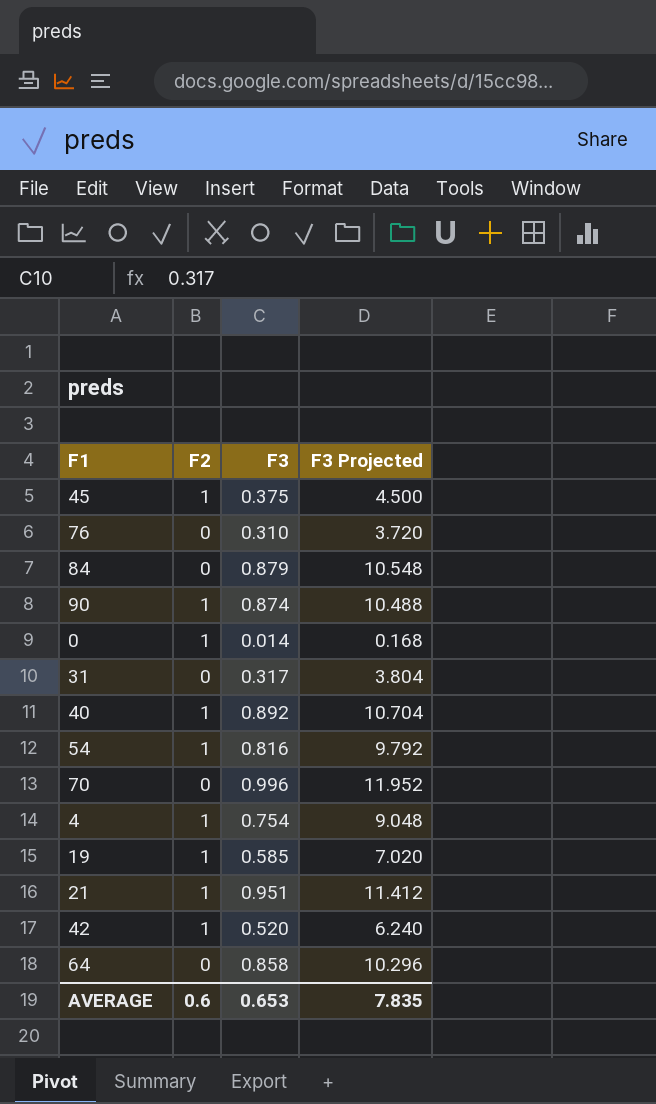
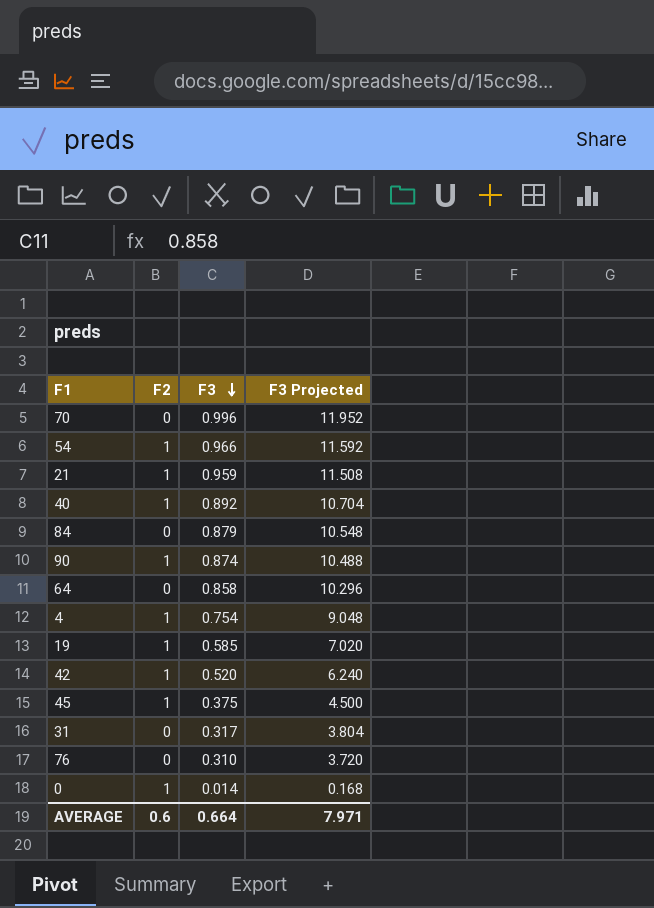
row order: none -> F3 descending
54 | F3: 0.816 -> 0.966
54 | F3 Projected: 9.792 -> 11.592
21 | F3: 0.951 -> 0.959
21 | F3 Projected: 11.412 -> 11.508
AVERAGE | F3: 0.653 -> 0.664
AVERAGE | F3 Projected: 7.835 -> 7.971

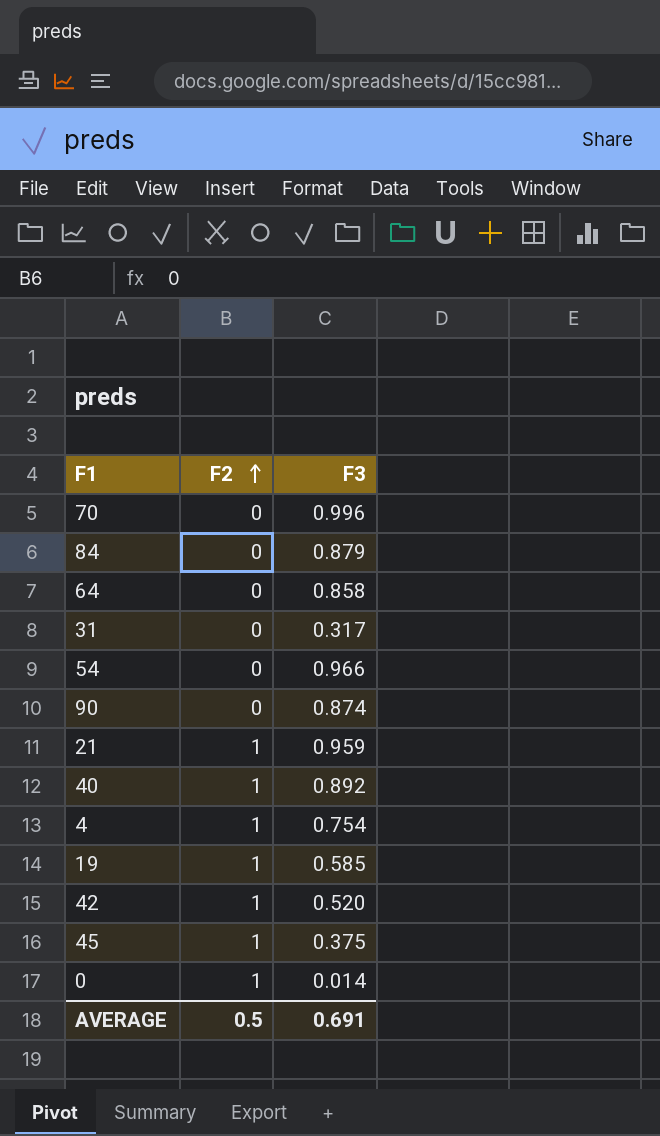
row order: F3 descending -> F2 ascending
column F3 Projected | formula: [F3] * 12 -> none
row 76: 0 | 0.310 | 3.720 -> none
54 | F2: 1 -> 0
90 | F2: 1 -> 0
AVERAGE | F2: 0.6 -> 0.5
AVERAGE | F3: 0.664 -> 0.691

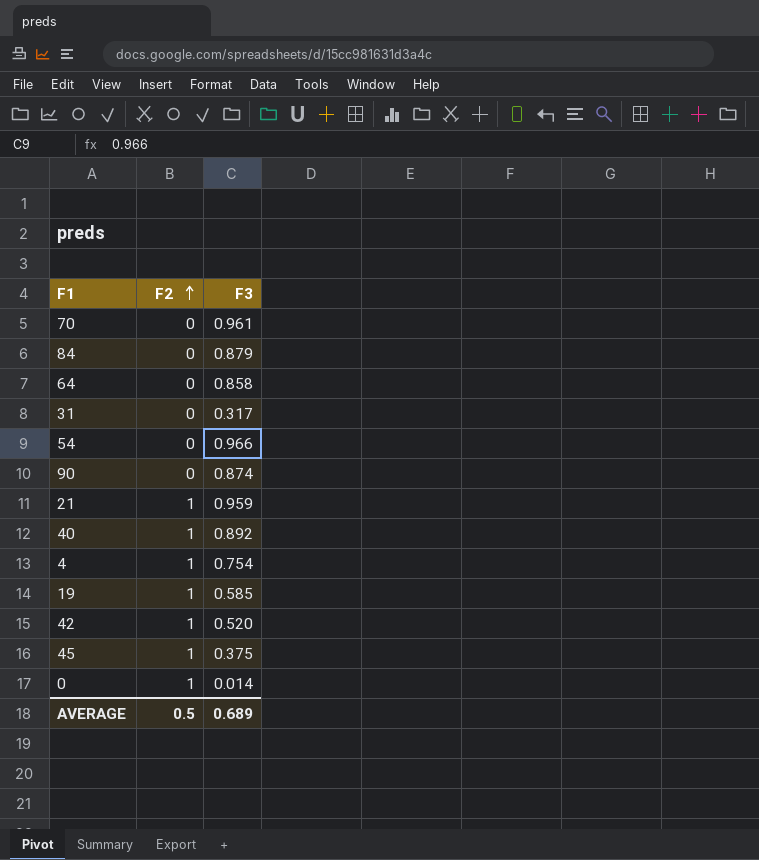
70 | F3: 0.996 -> 0.961
AVERAGE | F3: 0.691 -> 0.689

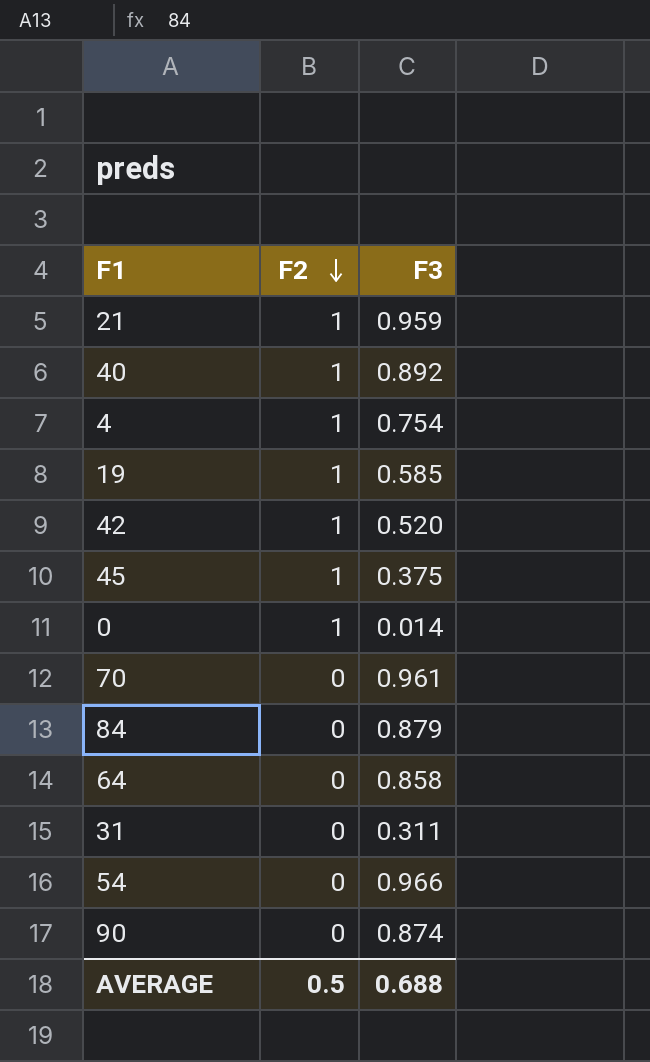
row order: F2 ascending -> F2 descending
31 | F3: 0.317 -> 0.311
AVERAGE | F3: 0.689 -> 0.688

